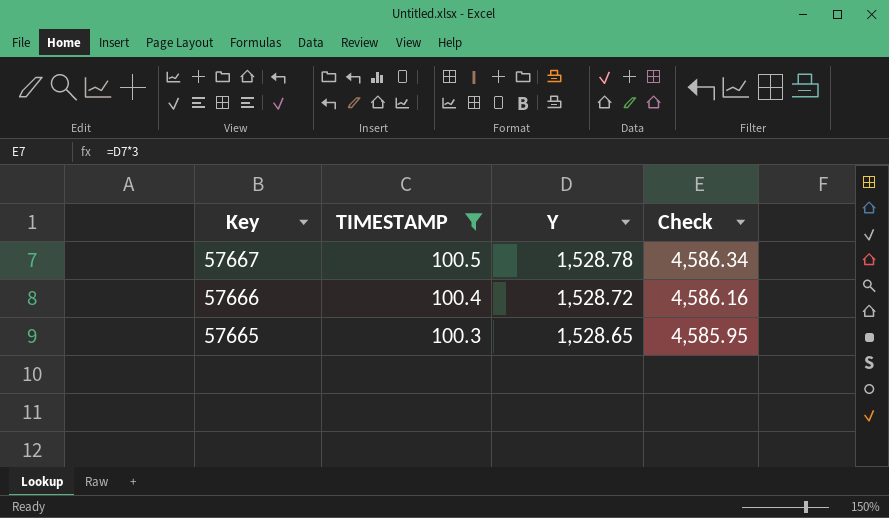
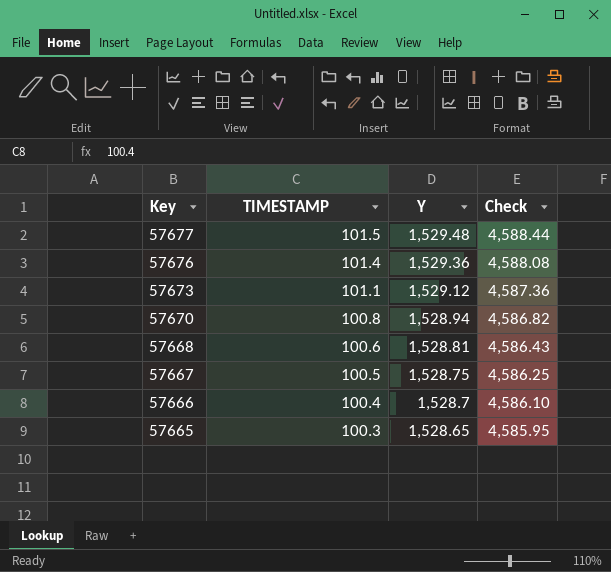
filter: TIMESTAMP <= 100.5 -> none
57667 | Y: 1,528.78 -> 1,528.75
57667 | Check: 4,586.34 -> 4,586.25
57666 | Y: 1,528.72 -> 1,528.7
57666 | Check: 4,586.16 -> 4,586.10

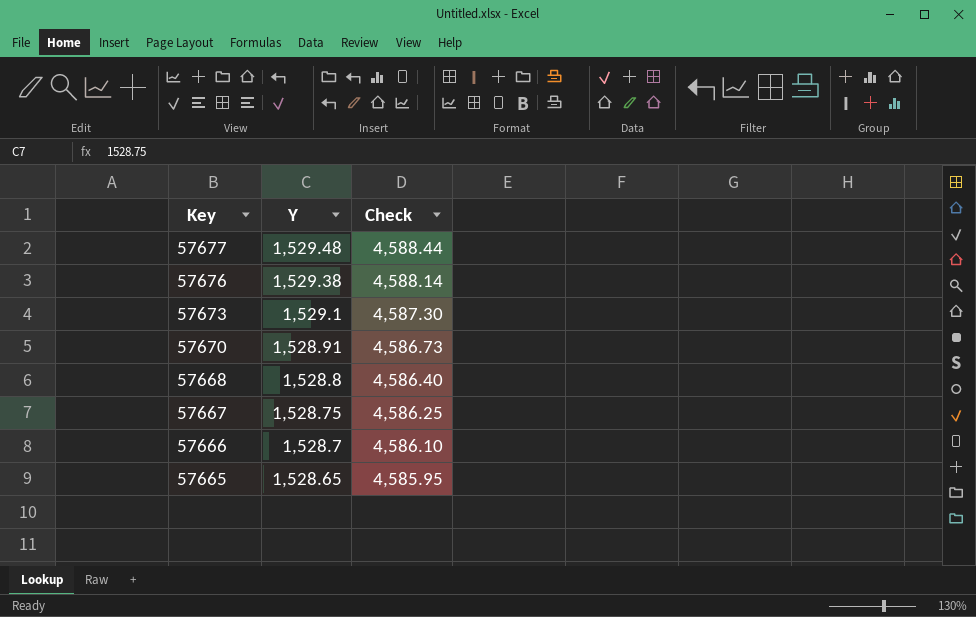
column TIMESTAMP | position: 2 -> none
57676 | Y: 1,529.36 -> 1,529.38
57676 | Check: 4,588.08 -> 4,588.14
57673 | Y: 1,529.12 -> 1,529.1
57673 | Check: 4,587.36 -> 4,587.30
57670 | Y: 1,528.94 -> 1,528.91
57670 | Check: 4,586.82 -> 4,586.73
57668 | Y: 1,528.81 -> 1,528.8
57668 | Check: 4,586.43 -> 4,586.40

